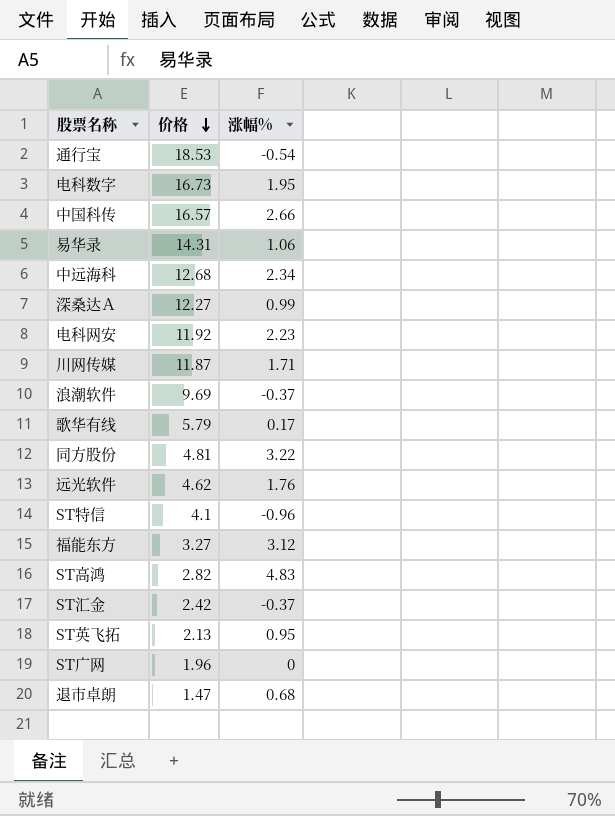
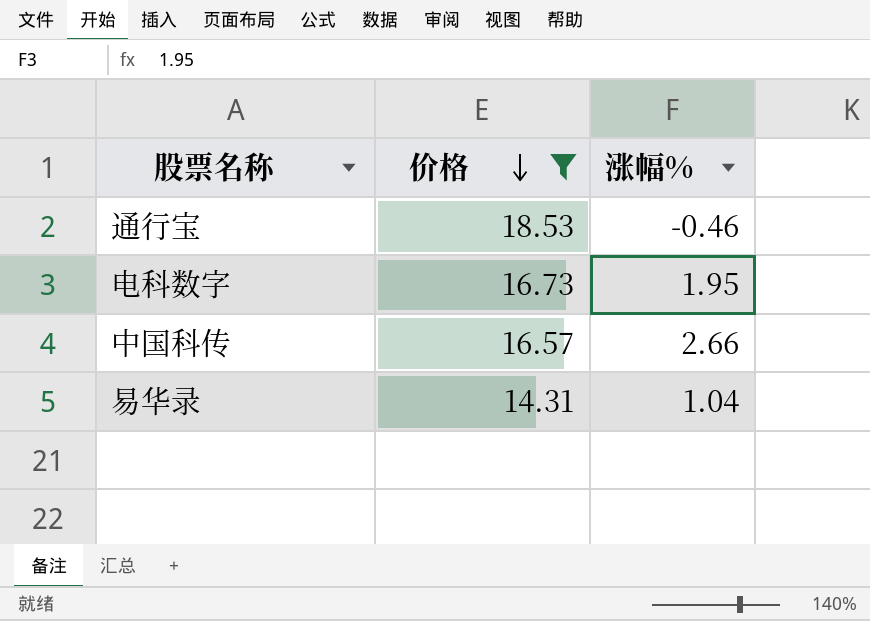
filter: none -> 价格 >= 14.31
通行宝 | 涨幅%: -0.54 -> -0.46
易华录 | 涨幅%: 1.06 -> 1.04

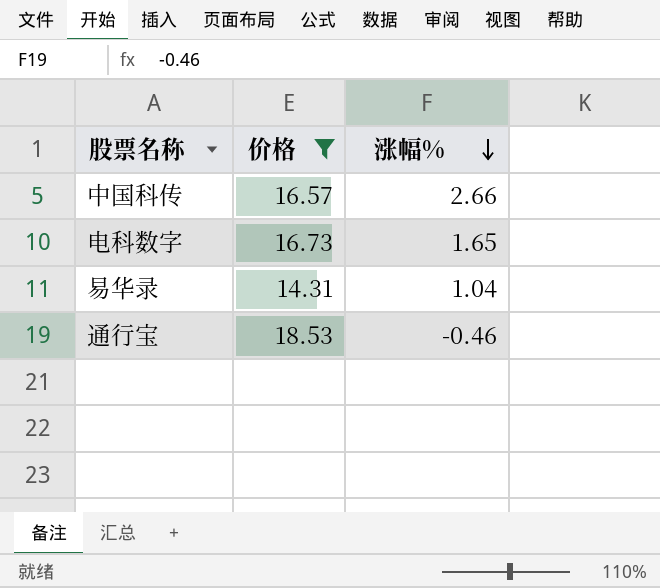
row order: 价格 descending -> 涨幅% descending
电科数字 | 涨幅%: 1.95 -> 1.65

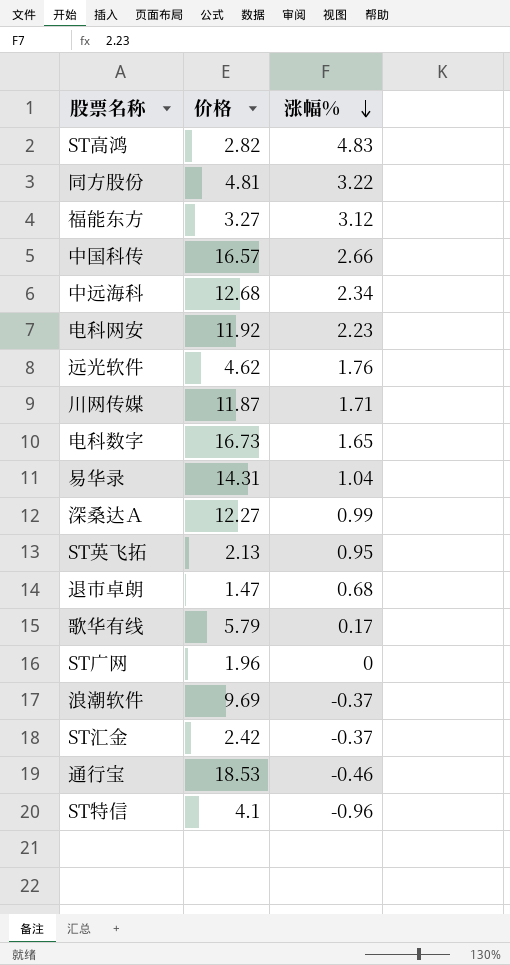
filter: 价格 >= 14.31 -> none

